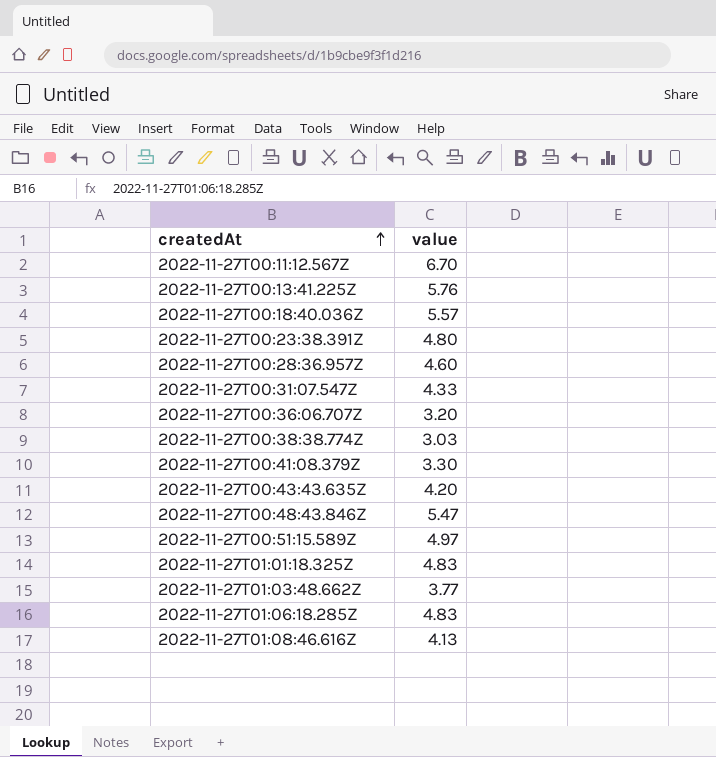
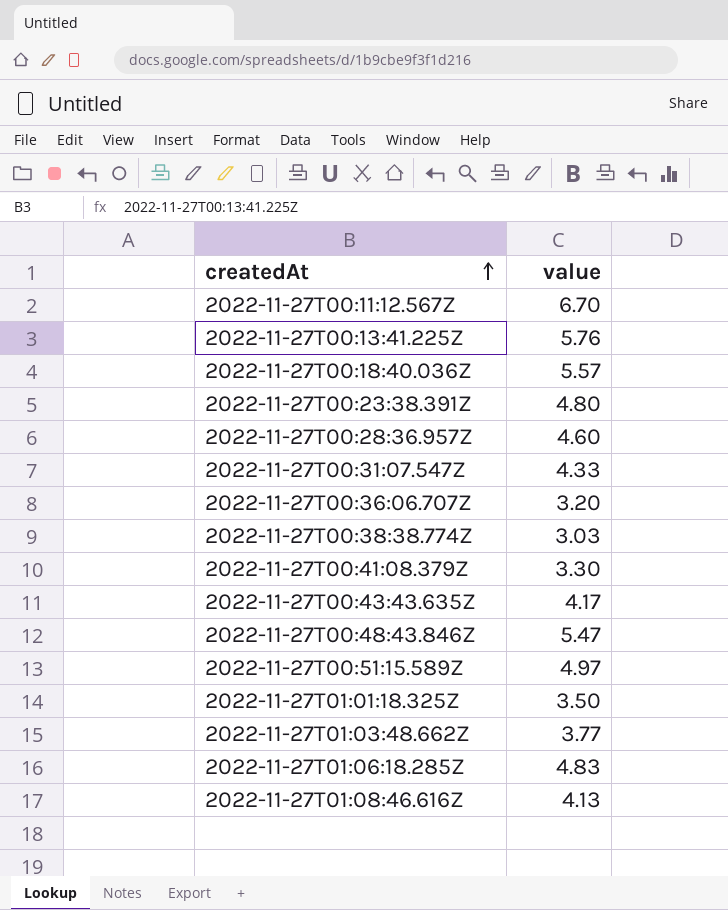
2022-11-27T00:43:43.635Z | value: 4.20 -> 4.17
2022-11-27T01:01:18.325Z | value: 4.83 -> 3.50

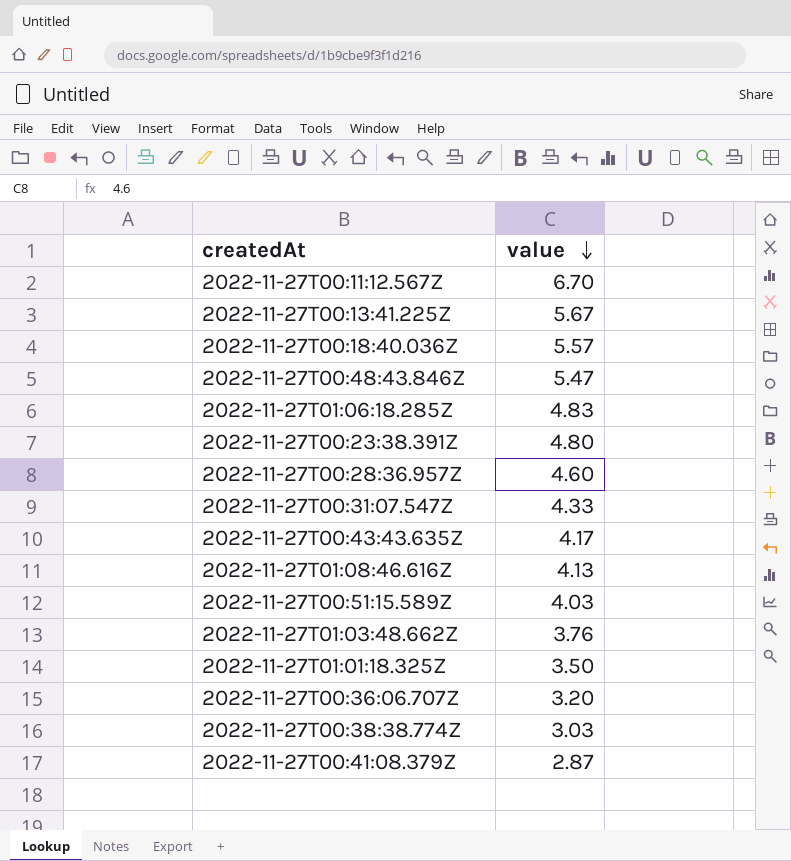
row order: createdAt ascending -> value descending
2022-11-27T00:13:41.225Z | value: 5.76 -> 5.67
2022-11-27T00:51:15.589Z | value: 4.97 -> 4.03
2022-11-27T01:03:48.662Z | value: 3.77 -> 3.76
2022-11-27T00:41:08.379Z | value: 3.30 -> 2.87

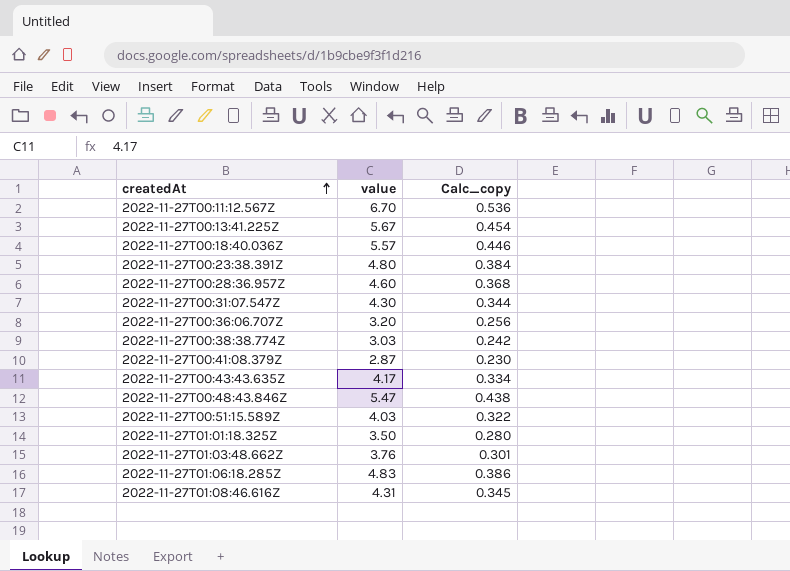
row order: value descending -> createdAt ascending
column Calc_copy | formula: none -> [value] * 0.08
2022-11-27T00:31:07.547Z | value: 4.33 -> 4.30
2022-11-27T01:08:46.616Z | value: 4.13 -> 4.31

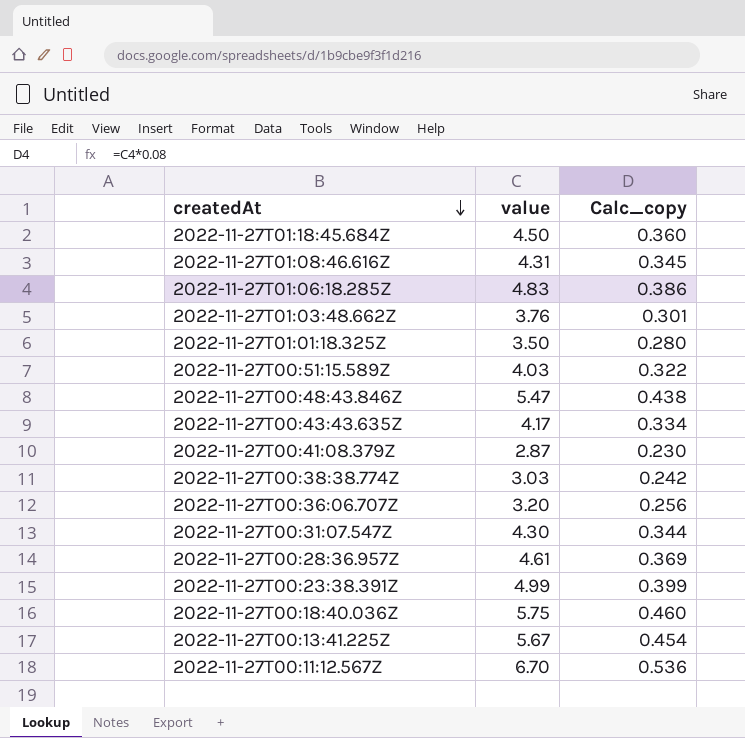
row order: createdAt ascending -> createdAt descending
row 2022-11-27T01:18:45.684Z: none -> 4.50 | 0.360
2022-11-27T00:28:36.957Z | value: 4.60 -> 4.61
2022-11-27T00:28:36.957Z | Calc_copy: 0.368 -> 0.369
2022-11-27T00:23:38.391Z | value: 4.80 -> 4.99
2022-11-27T00:23:38.391Z | Calc_copy: 0.384 -> 0.399
2022-11-27T00:18:40.036Z | value: 5.57 -> 5.75
2022-11-27T00:18:40.036Z | Calc_copy: 0.446 -> 0.460

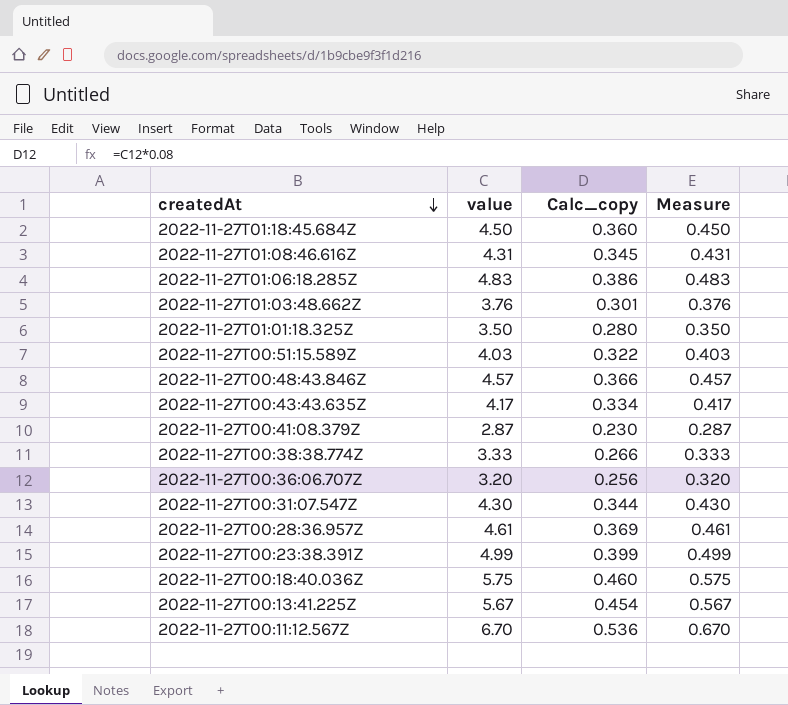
column Measure | formula: none -> [value] * 0.1
2022-11-27T00:48:43.846Z | value: 5.47 -> 4.57
2022-11-27T00:48:43.846Z | Calc_copy: 0.438 -> 0.366
2022-11-27T00:38:38.774Z | value: 3.03 -> 3.33
2022-11-27T00:38:38.774Z | Calc_copy: 0.242 -> 0.266

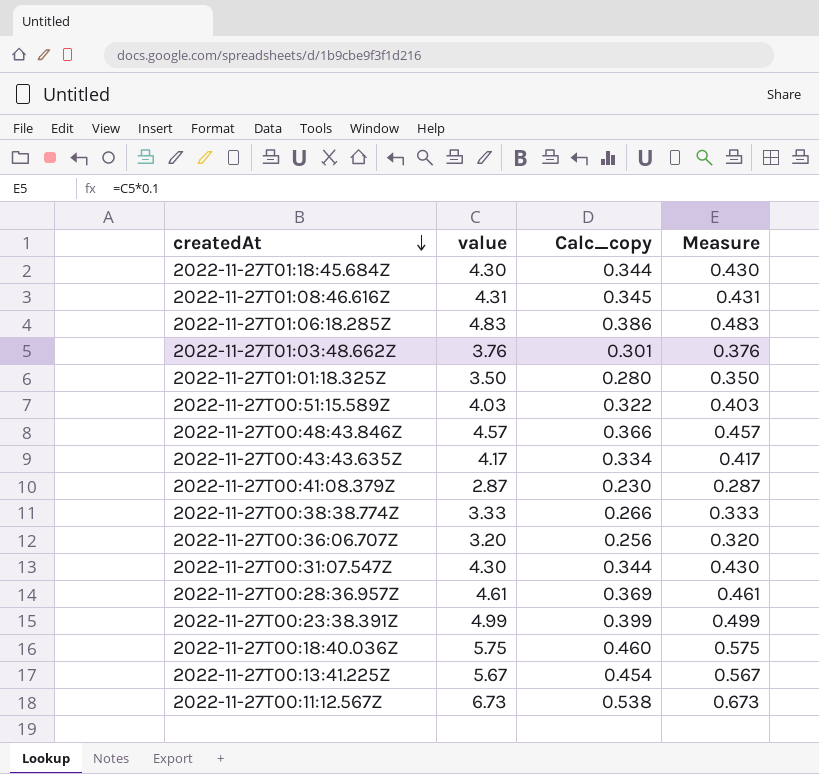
2022-11-27T01:18:45.684Z | value: 4.50 -> 4.30
2022-11-27T01:18:45.684Z | Calc_copy: 0.360 -> 0.344
2022-11-27T01:18:45.684Z | Measure: 0.450 -> 0.430
2022-11-27T00:11:12.567Z | value: 6.70 -> 6.73
2022-11-27T00:11:12.567Z | Calc_copy: 0.536 -> 0.538
2022-11-27T00:11:12.567Z | Measure: 0.670 -> 0.673

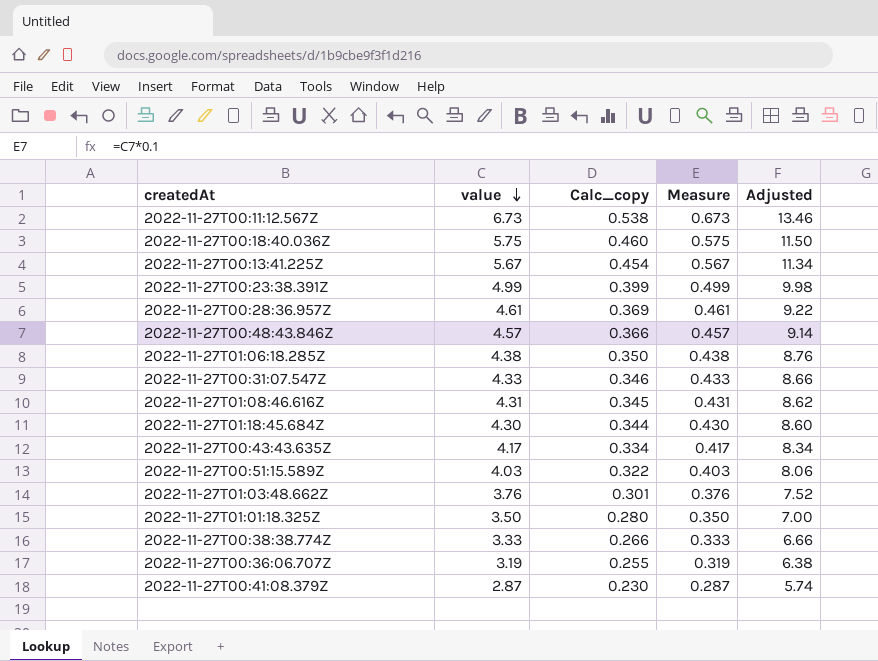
row order: createdAt descending -> value descending
column Adjusted | formula: none -> [value] * 2
2022-11-27T01:06:18.285Z | value: 4.83 -> 4.38
2022-11-27T01:06:18.285Z | Calc_copy: 0.386 -> 0.350
2022-11-27T01:06:18.285Z | Measure: 0.483 -> 0.438
2022-11-27T00:31:07.547Z | value: 4.30 -> 4.33
2022-11-27T00:31:07.547Z | Calc_copy: 0.344 -> 0.346
2022-11-27T00:31:07.547Z | Measure: 0.430 -> 0.433
2022-11-27T00:36:06.707Z | value: 3.20 -> 3.19
2022-11-27T00:36:06.707Z | Calc_copy: 0.256 -> 0.255
2022-11-27T00:36:06.707Z | Measure: 0.320 -> 0.319

